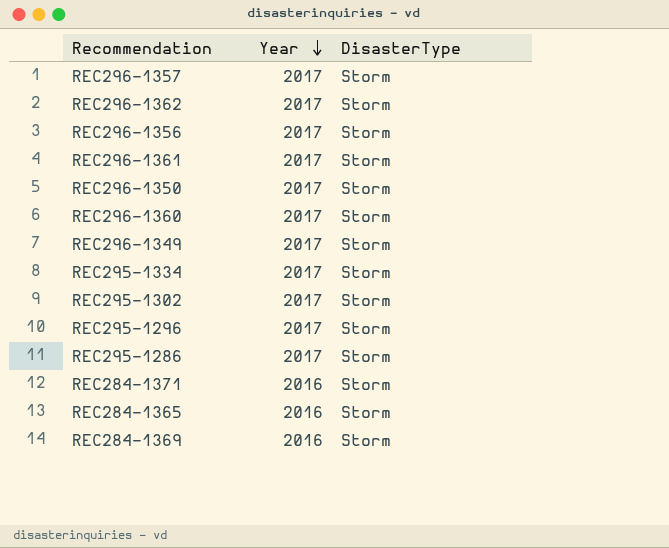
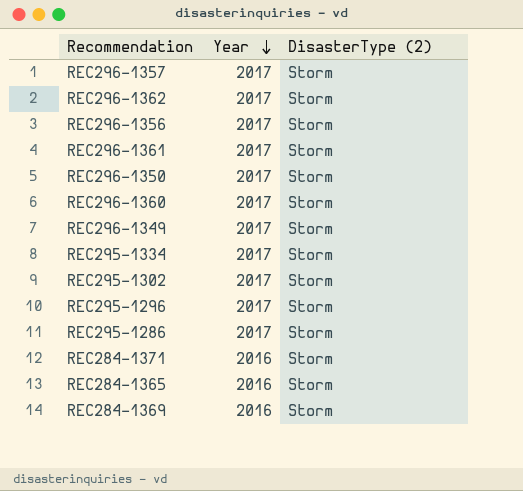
column name: DisasterType -> DisasterType (2)

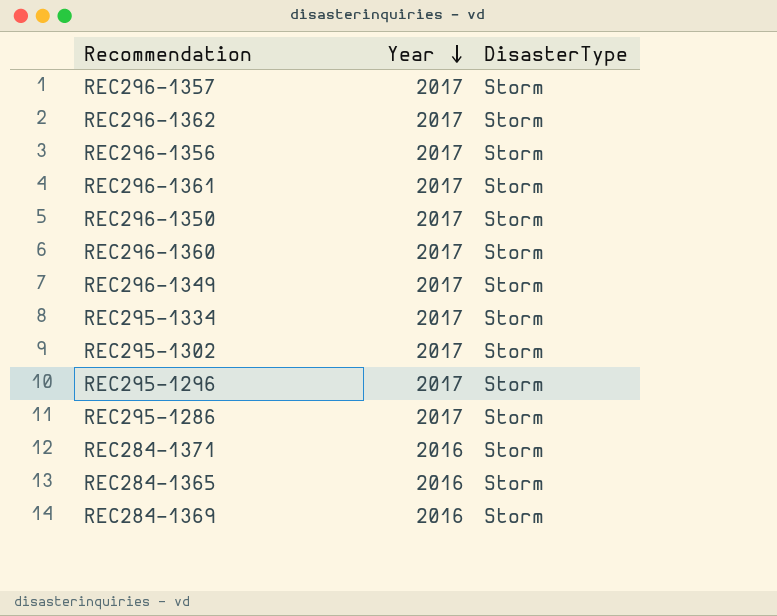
column name: DisasterType (2) -> DisasterType

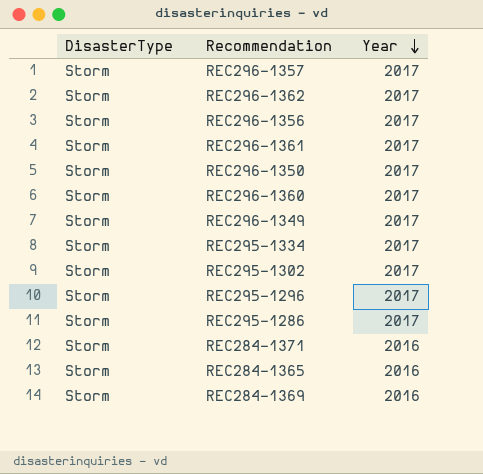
column DisasterType | position: 3 -> 1

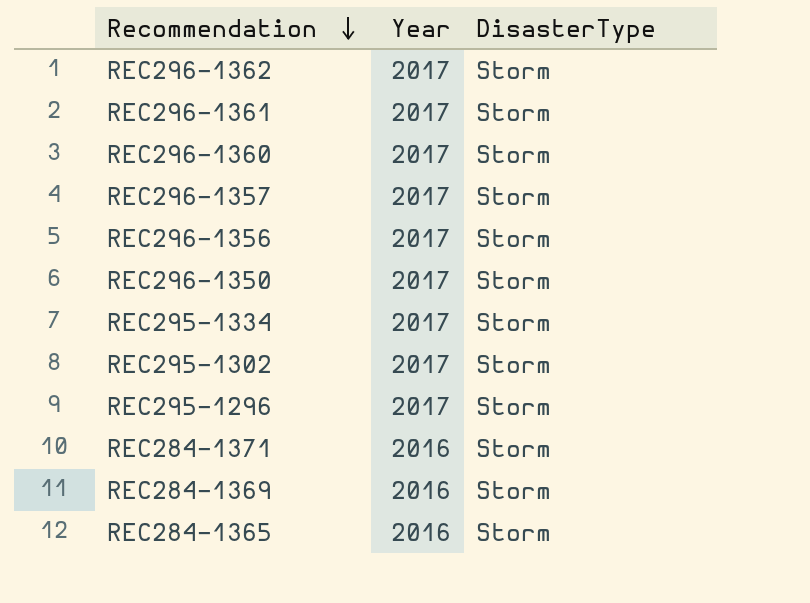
row order: Year descending -> Recommendation descending
column DisasterType | position: 1 -> 3
row REC296-1349: Storm | 2017 -> none
row REC295-1286: Storm | 2017 -> none

